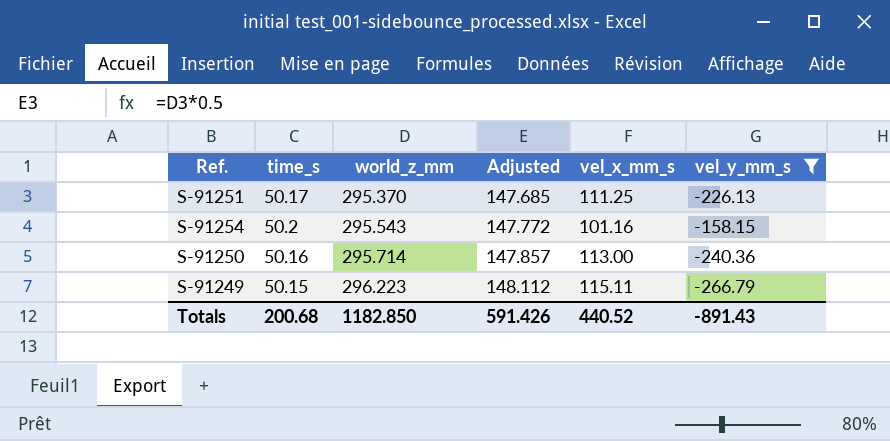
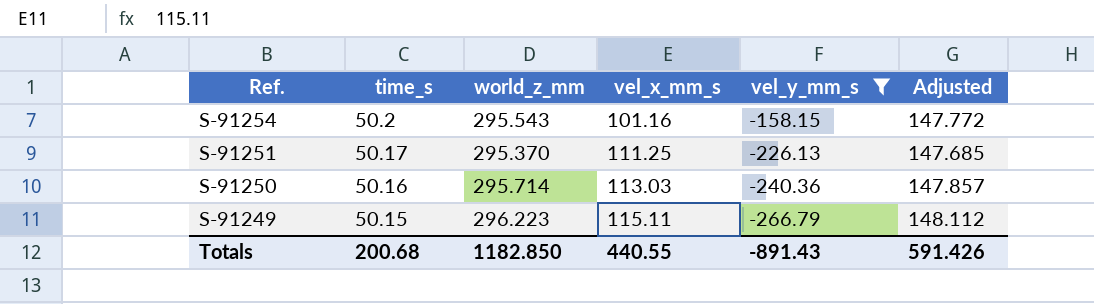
row order: world_z_mm ascending -> Ref. descending
column Adjusted | position: 4 -> 6
S-91250 | vel_x_mm_s: 113.00 -> 113.03
Totals | vel_x_mm_s: 440.52 -> 440.55

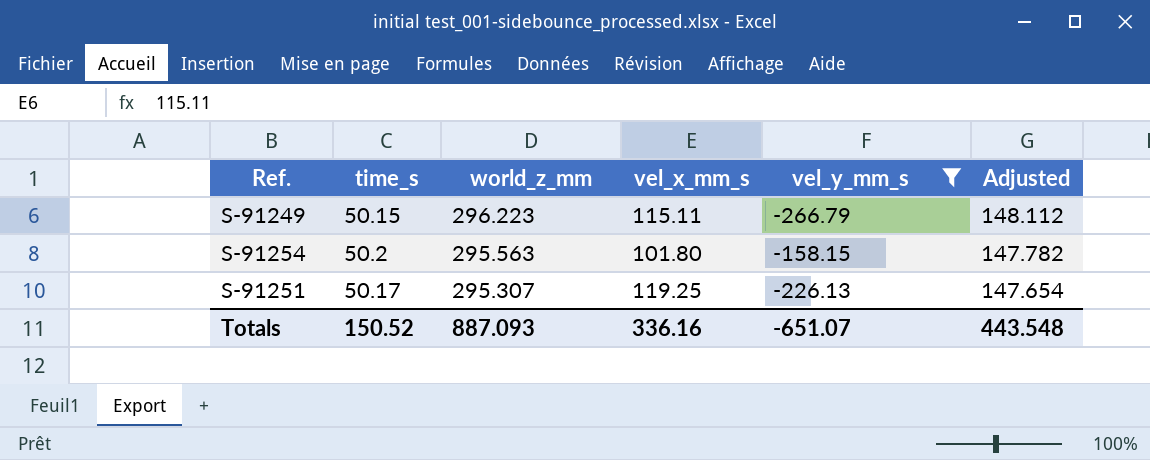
row order: Ref. descending -> world_z_mm descending
row S-91250: 50.16 | 295.714 | 113.03 | -240.36 | 147.857 -> none
S-91254 | world_z_mm: 295.543 -> 295.563
S-91254 | vel_x_mm_s: 101.16 -> 101.80
S-91254 | Adjusted: 147.772 -> 147.782
S-91251 | world_z_mm: 295.370 -> 295.307
S-91251 | vel_x_mm_s: 111.25 -> 119.25
S-91251 | Adjusted: 147.685 -> 147.654
Totals | time_s: 200.68 -> 150.52
Totals | world_z_mm: 1182.850 -> 887.093
Totals | vel_x_mm_s: 440.55 -> 336.16
Totals | vel_y_mm_s: -891.43 -> -651.07
Totals | Adjusted: 591.426 -> 443.548

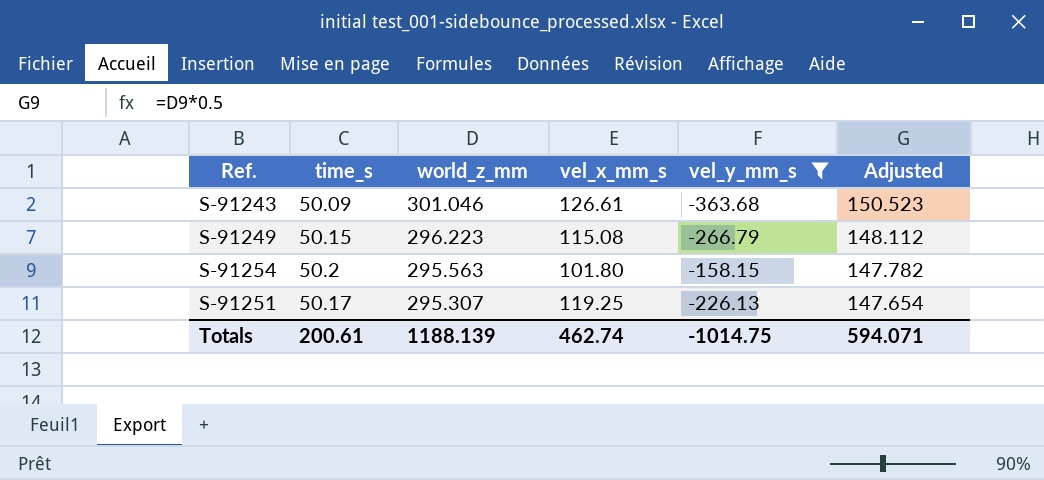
row S-91243: none -> 50.09 | 301.046 | 126.61 | -363.68 | 150.523
S-91249 | vel_x_mm_s: 115.11 -> 115.08
Totals | time_s: 150.52 -> 200.61
Totals | world_z_mm: 887.093 -> 1188.139
Totals | vel_x_mm_s: 336.16 -> 462.74
Totals | vel_y_mm_s: -651.07 -> -1014.75
Totals | Adjusted: 443.548 -> 594.071

